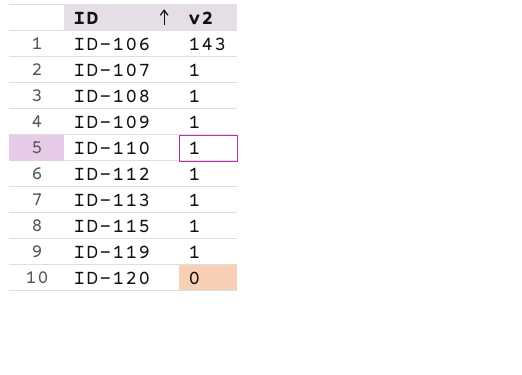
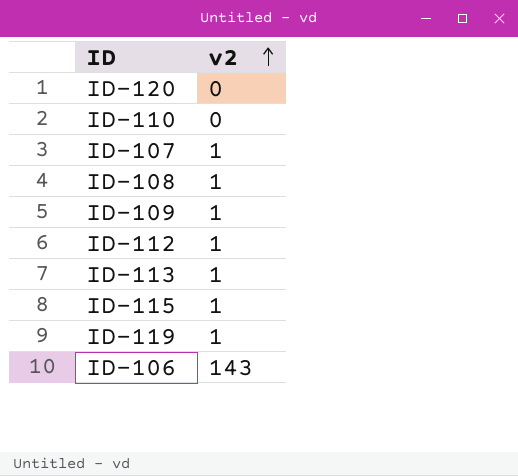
row order: ID ascending -> v2 ascending
ID-110 | v2: 1 -> 0

